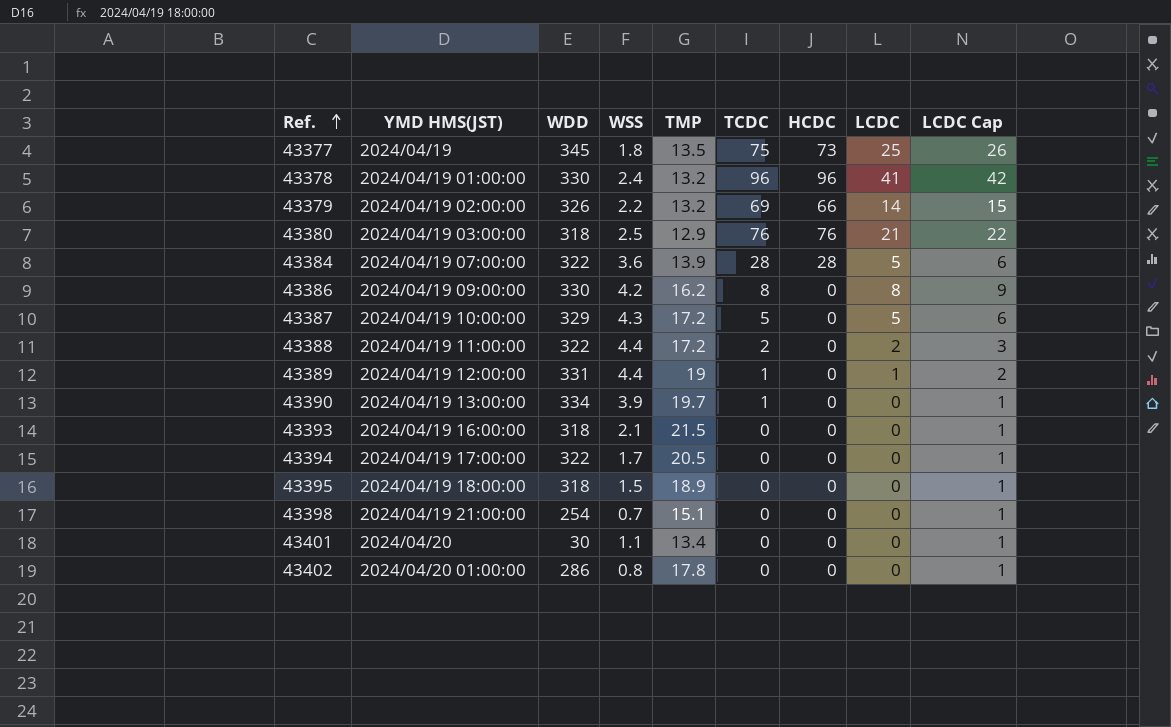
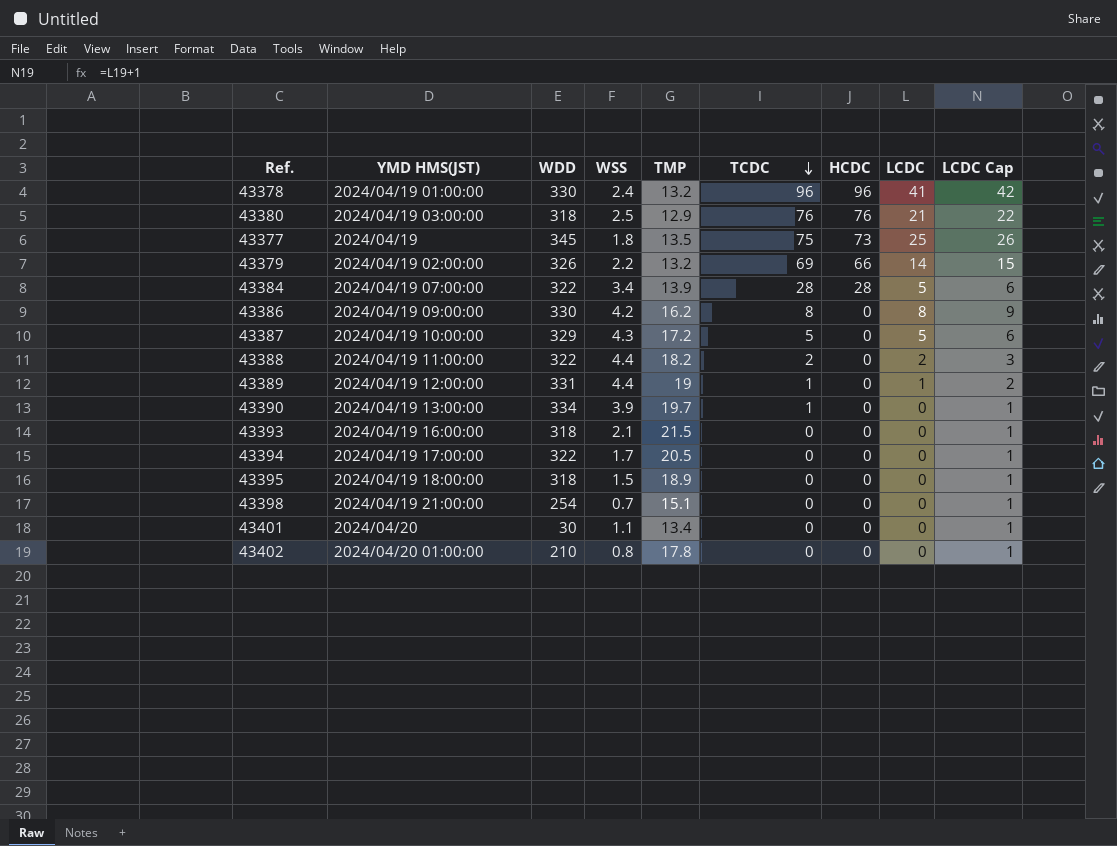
row order: Ref. ascending -> TCDC descending
43384 | WSS: 3.6 -> 3.4
43388 | TMP: 17.2 -> 18.2
43402 | WDD: 286 -> 210

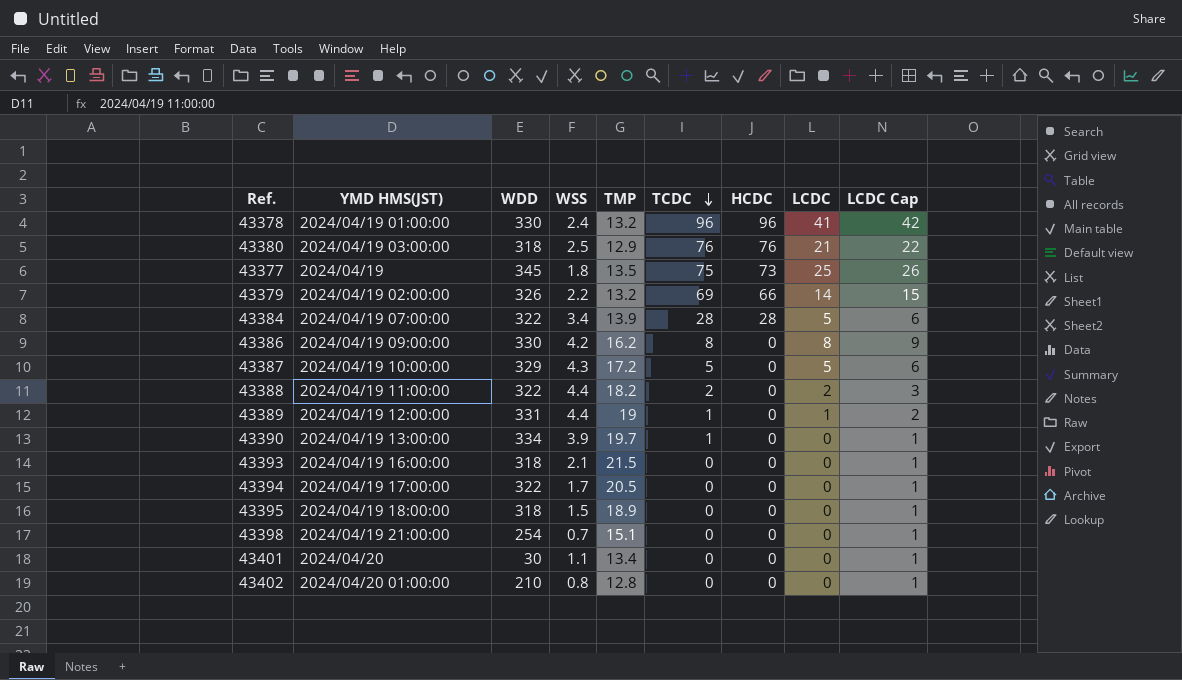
43402 | TMP: 17.8 -> 12.8

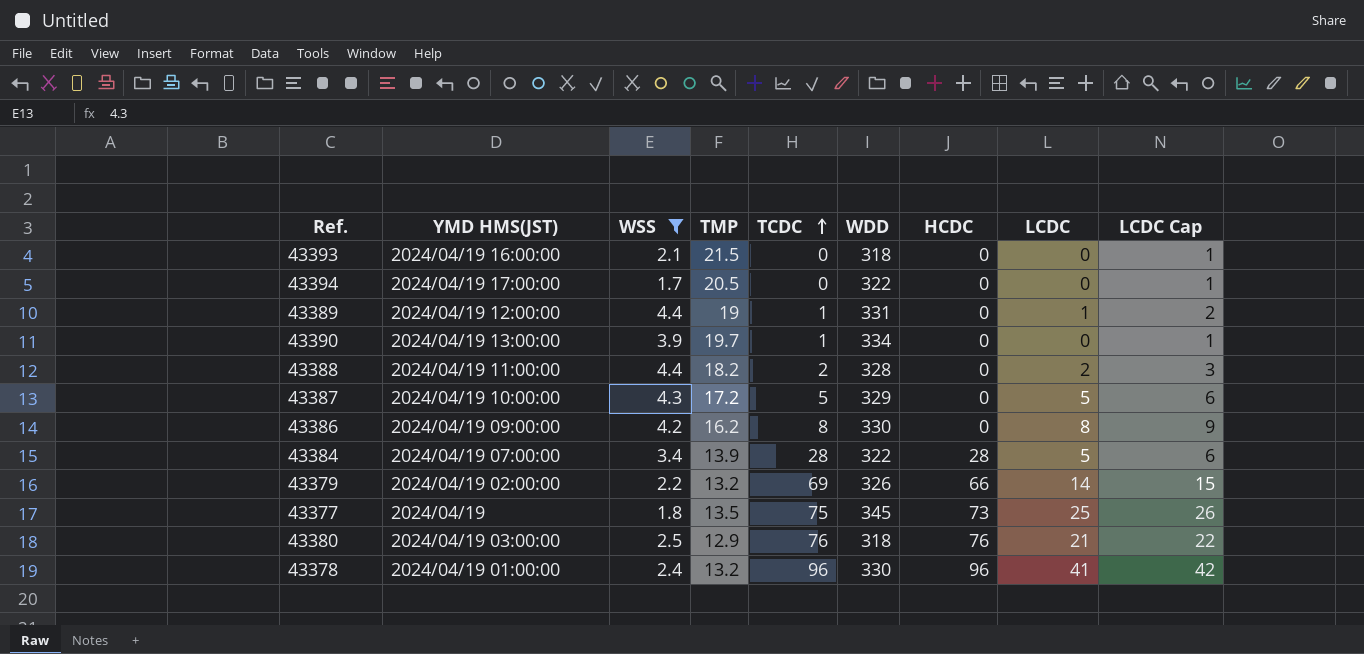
filter: none -> WSS >= 1.7
row order: TCDC descending -> TCDC ascending
column WDD | position: 3 -> 6
43388 | WDD: 322 -> 328

